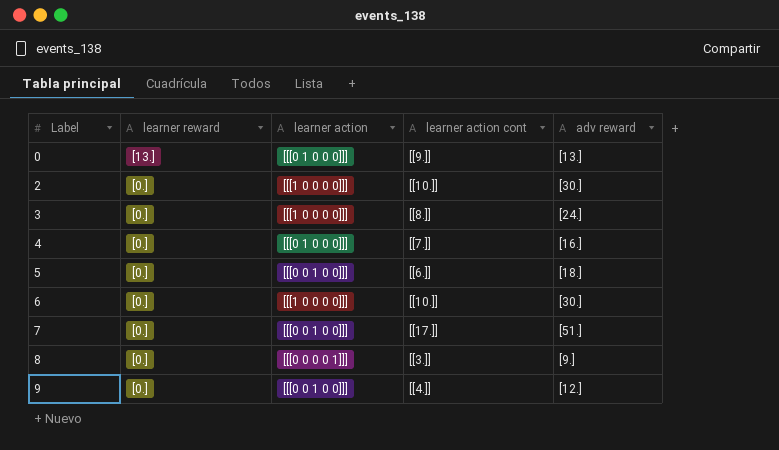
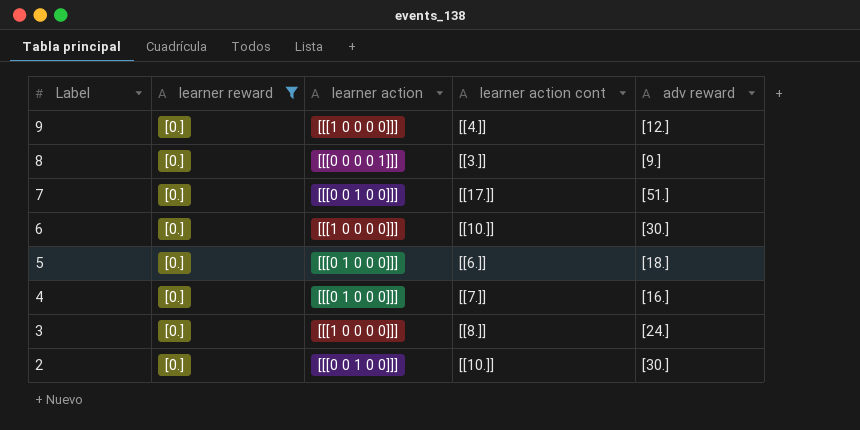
filter: none -> learner reward = [0.]
row order: Label ascending -> Label descending
9 | learner action: [[[0 0 1 0 0]]] -> [[[1 0 0 0 0]]]
5 | learner action: [[[0 0 1 0 0]]] -> [[[0 1 0 0 0]]]
2 | learner action: [[[1 0 0 0 0]]] -> [[[0 0 1 0 0]]]

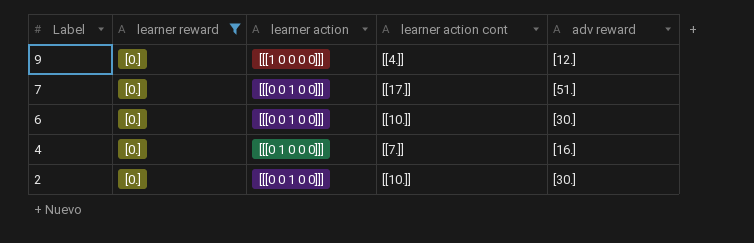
row 8: [0.] | [[[0 0 0 0 1]]] | [[3.]] | [9.] -> none
row 5: [0.] | [[[0 1 0 0 0]]] | [[6.]] | [18.] -> none
row 3: [0.] | [[[1 0 0 0 0]]] | [[8.]] | [24.] -> none
6 | learner action: [[[1 0 0 0 0]]] -> [[[0 0 1 0 0]]]

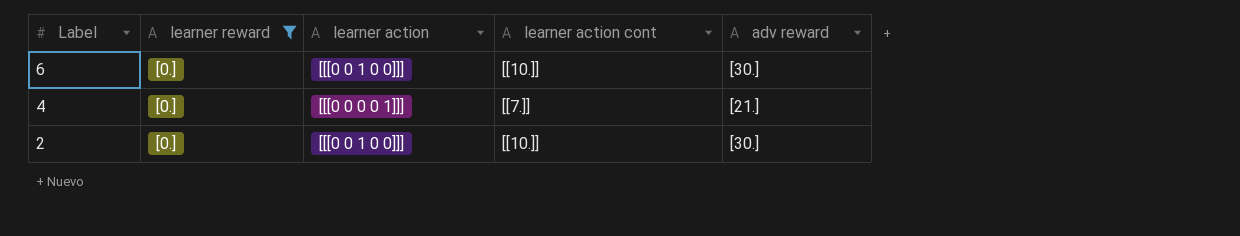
row 9: [0.] | [[[1 0 0 0 0]]] | [[4.]] | [12.] -> none
row 7: [0.] | [[[0 0 1 0 0]]] | [[17.]] | [51.] -> none
4 | learner action: [[[0 1 0 0 0]]] -> [[[0 0 0 0 1]]]
4 | adv reward: [16.] -> [21.]

